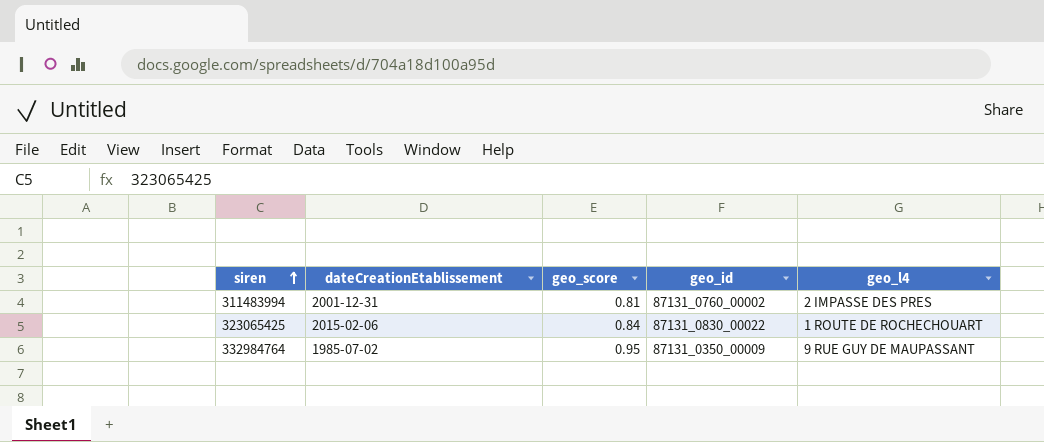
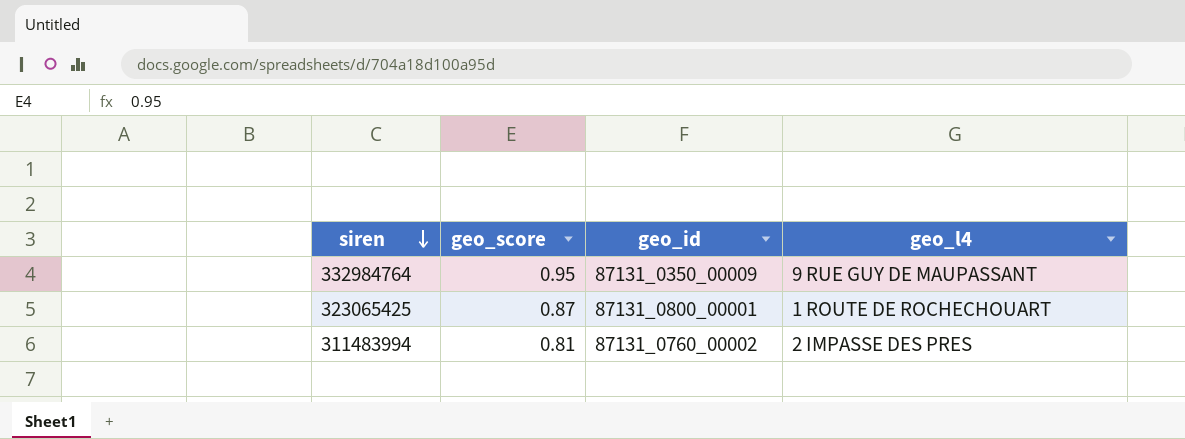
row order: siren ascending -> siren descending
column dateCreationEtablissement | position: 2 -> none
323065425 | geo_score: 0.84 -> 0.87
323065425 | geo_id: 87131_0830_00022 -> 87131_0800_00001

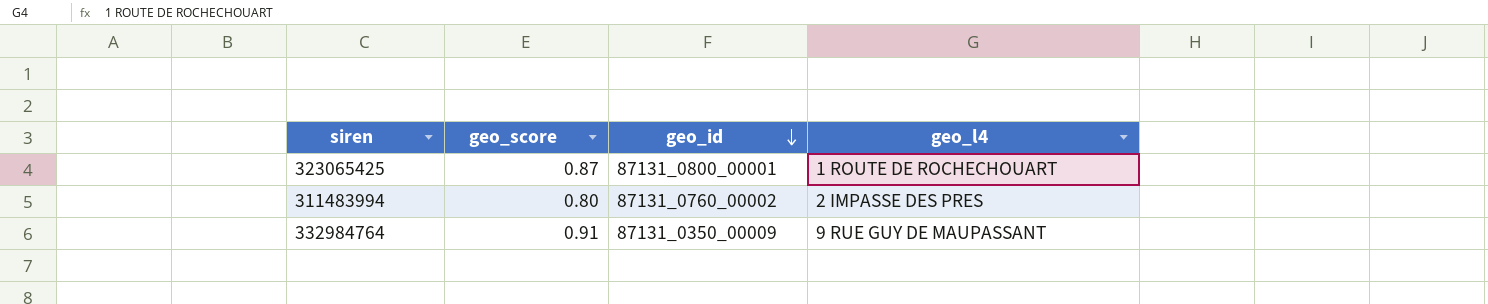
row order: siren descending -> geo_id descending
311483994 | geo_score: 0.81 -> 0.80
332984764 | geo_score: 0.95 -> 0.91

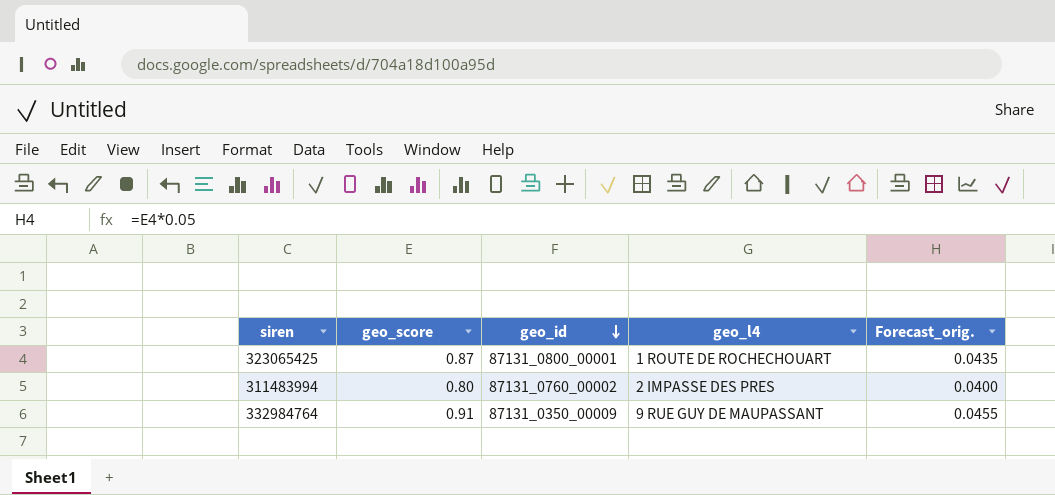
column Forecast_orig. | formula: none -> [geo_score] * 0.05

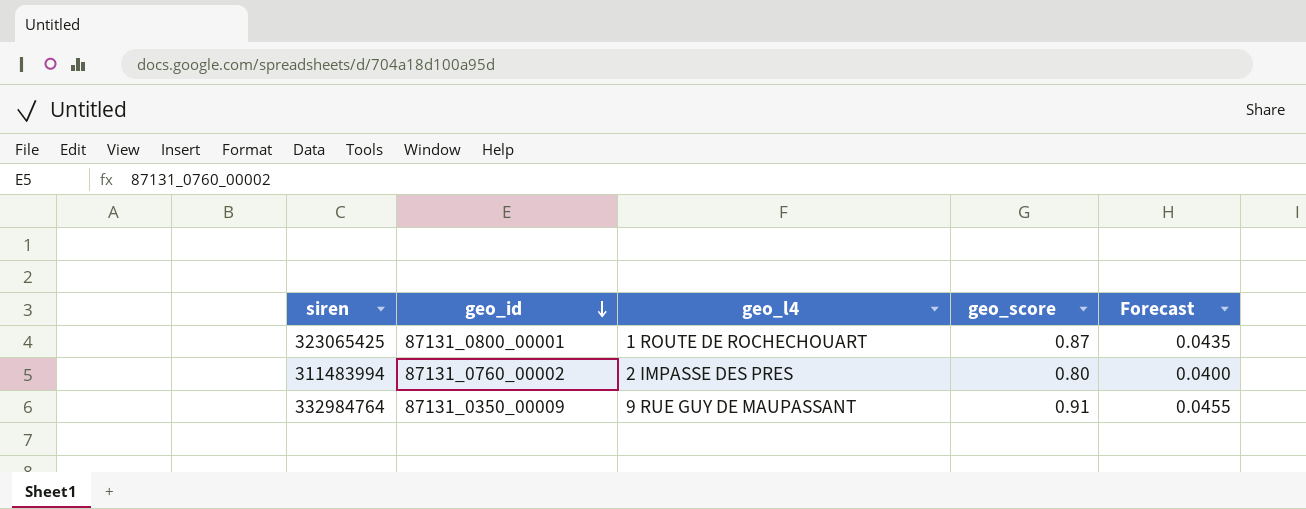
column geo_score | position: 2 -> 4
column name: Forecast_orig. -> Forecast

